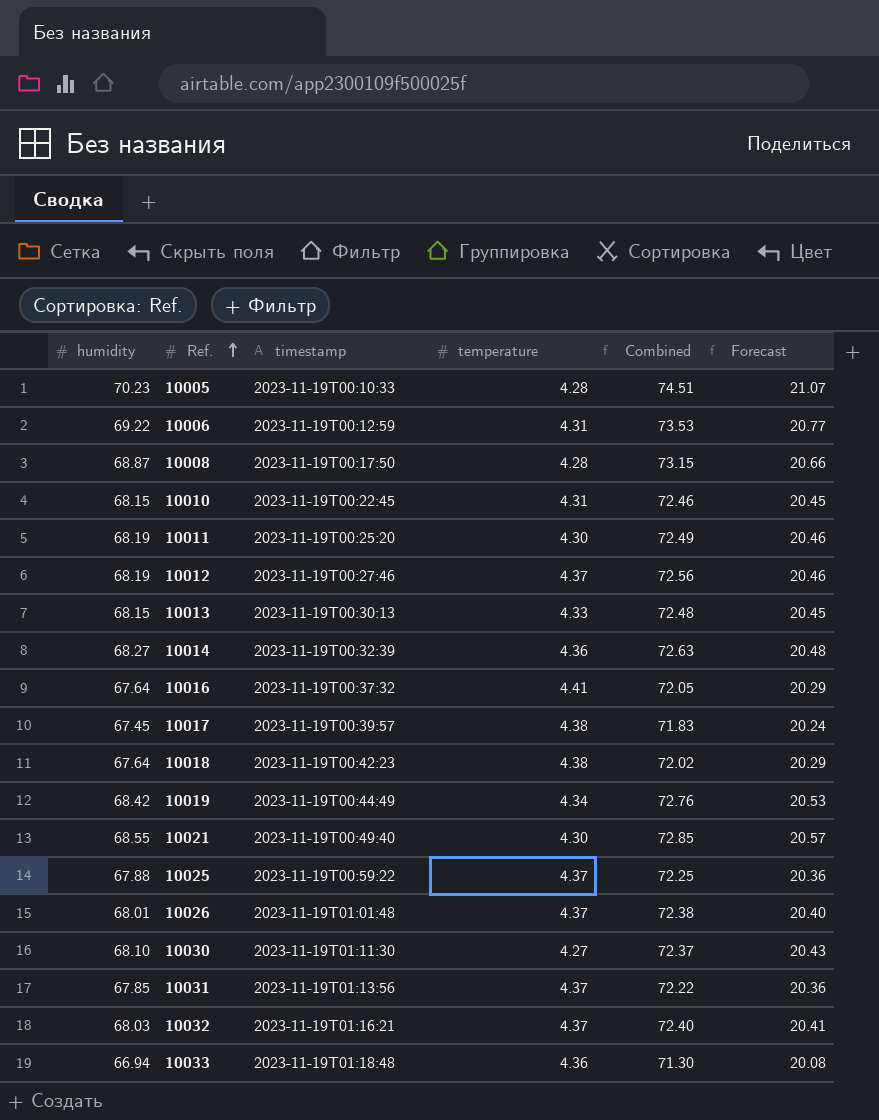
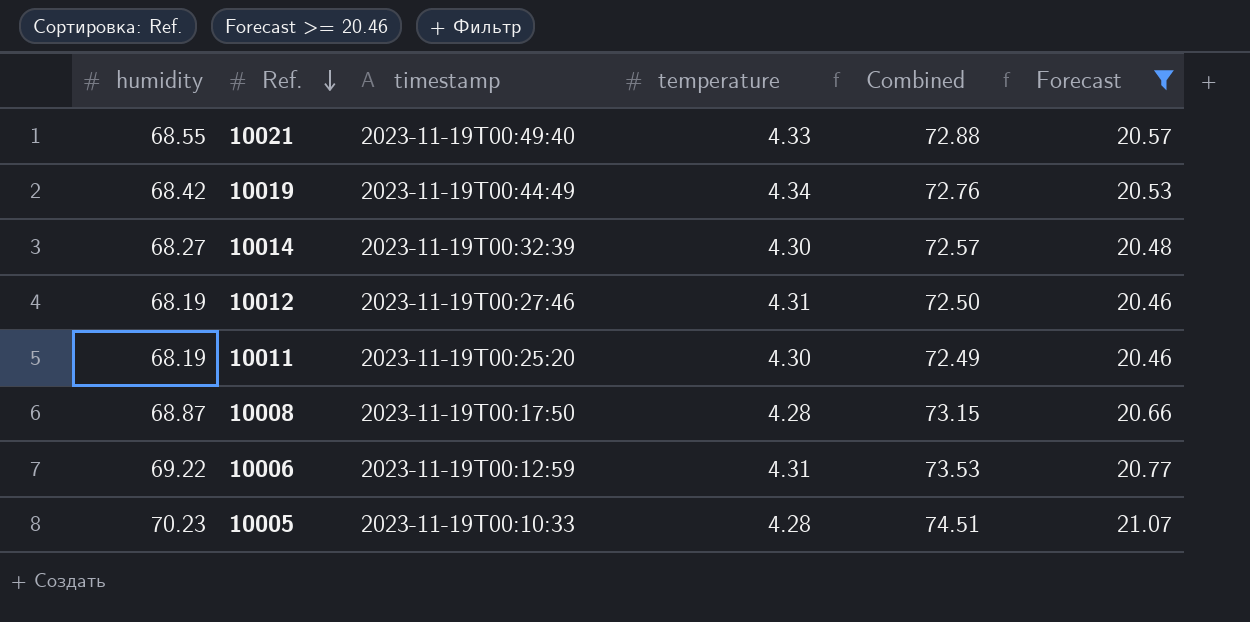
filter: none -> Forecast >= 20.46
row order: Ref. ascending -> Ref. descending
10021 | temperature: 4.30 -> 4.33
10021 | Combined: 72.85 -> 72.88
10014 | temperature: 4.36 -> 4.30
10014 | Combined: 72.63 -> 72.57
10012 | temperature: 4.37 -> 4.31
10012 | Combined: 72.56 -> 72.50

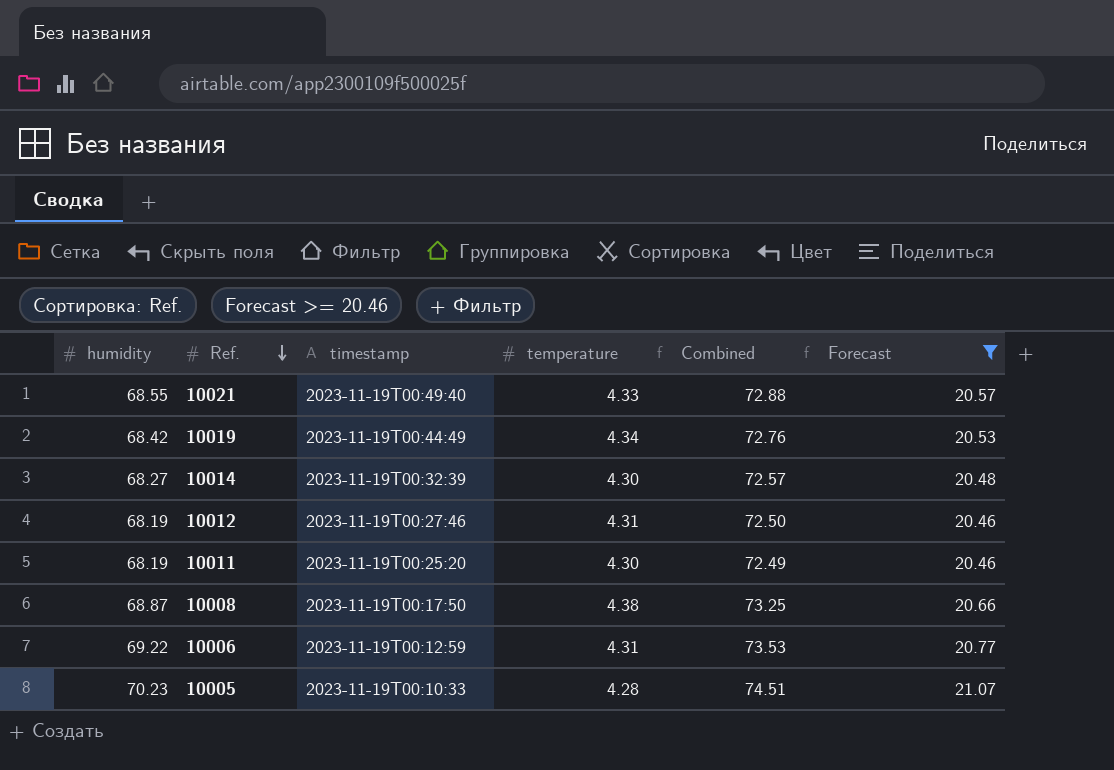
10008 | temperature: 4.28 -> 4.38
10008 | Combined: 73.15 -> 73.25

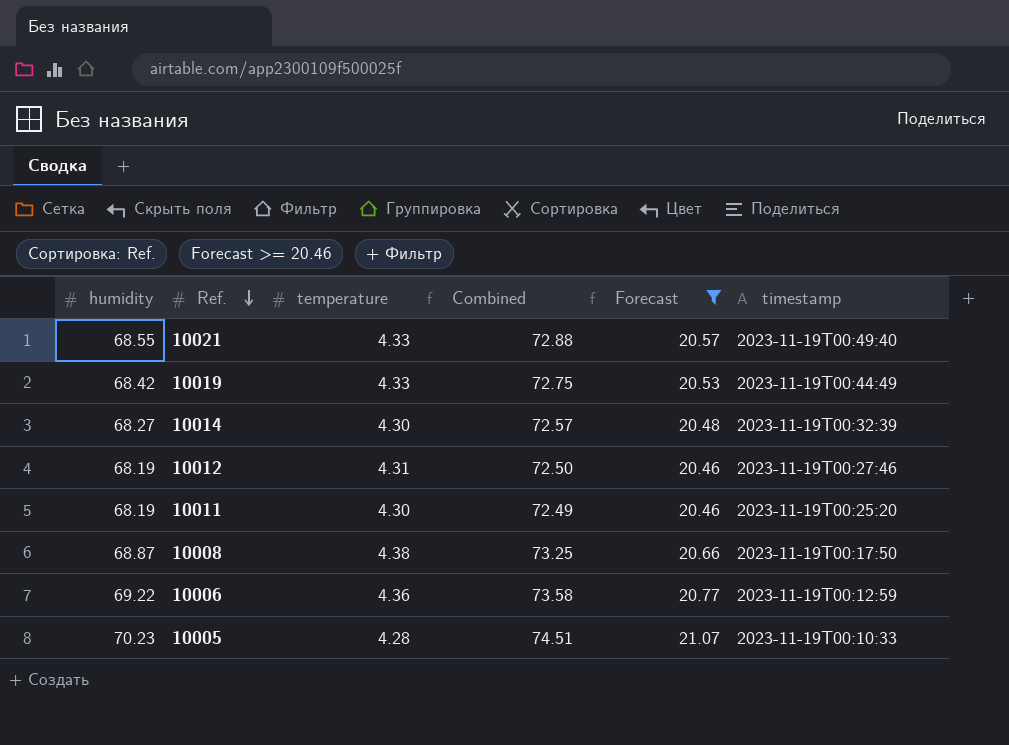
column timestamp | position: 3 -> 6
10019 | temperature: 4.34 -> 4.33
10019 | Combined: 72.76 -> 72.75
10006 | temperature: 4.31 -> 4.36
10006 | Combined: 73.53 -> 73.58

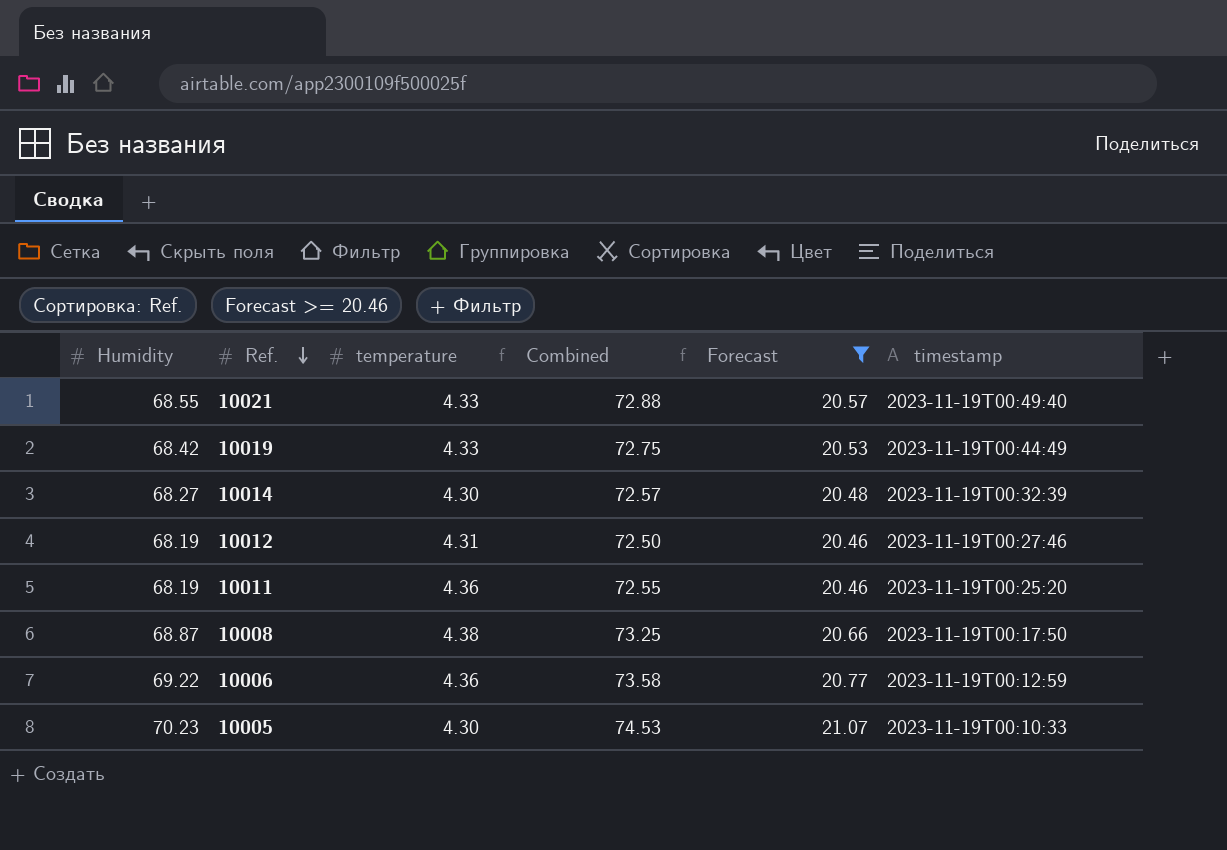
column name: humidity -> Humidity
10011 | temperature: 4.30 -> 4.36
10011 | Combined: 72.49 -> 72.55
10005 | temperature: 4.28 -> 4.30
10005 | Combined: 74.51 -> 74.53

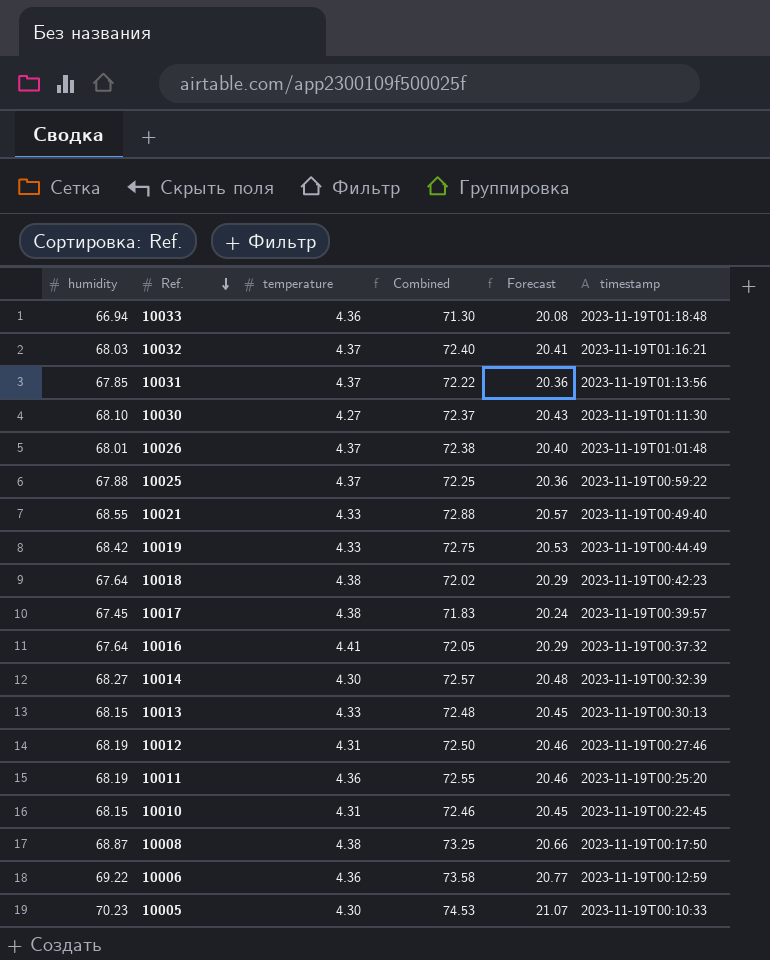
filter: Forecast >= 20.46 -> none
column name: Humidity -> humidity

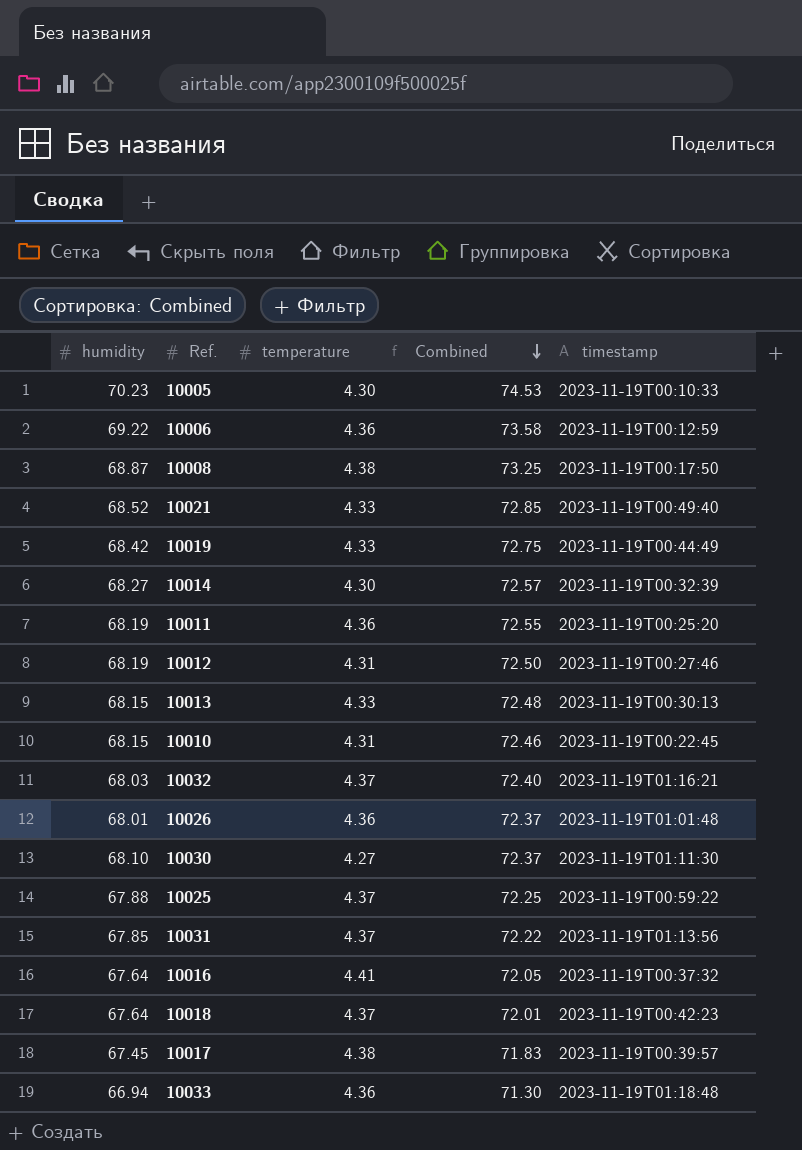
row order: Ref. descending -> Combined descending
column Forecast | formula: [humidity] * 0.3 -> none
10021 | humidity: 68.55 -> 68.52
10021 | Combined: 72.88 -> 72.85
10026 | temperature: 4.37 -> 4.36
10026 | Combined: 72.38 -> 72.37
10018 | temperature: 4.38 -> 4.37
10018 | Combined: 72.02 -> 72.01

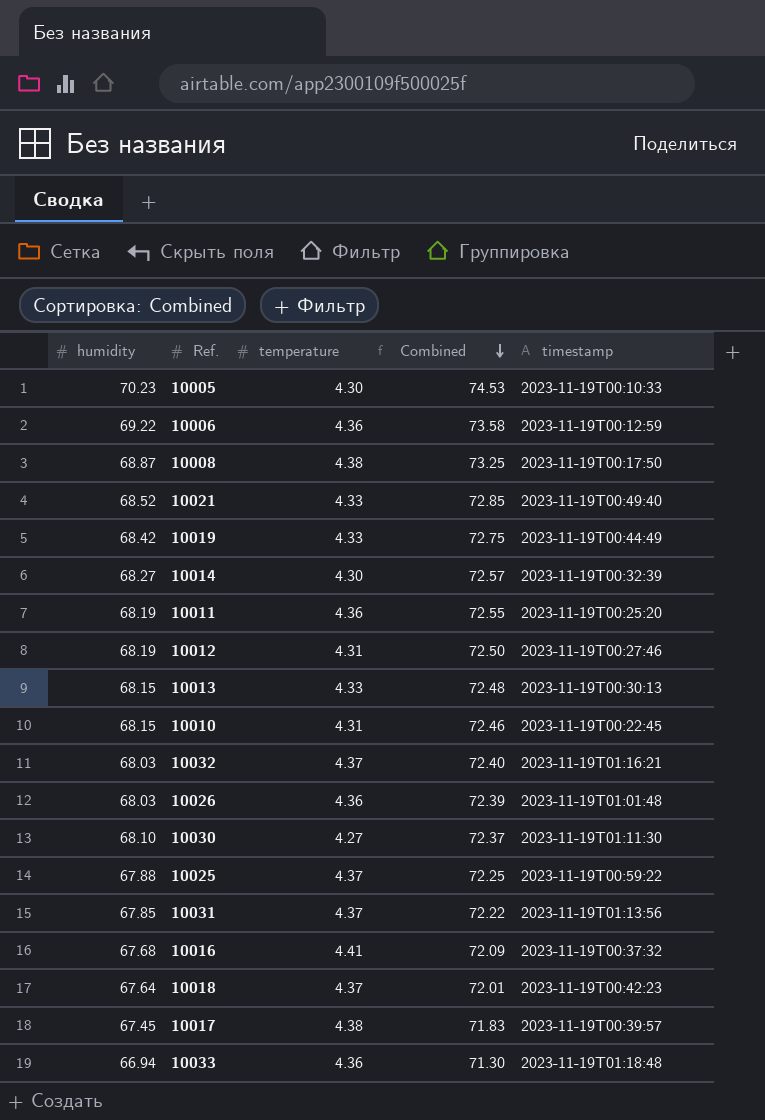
10026 | humidity: 68.01 -> 68.03
10026 | Combined: 72.37 -> 72.39
10016 | humidity: 67.64 -> 67.68
10016 | Combined: 72.05 -> 72.09

